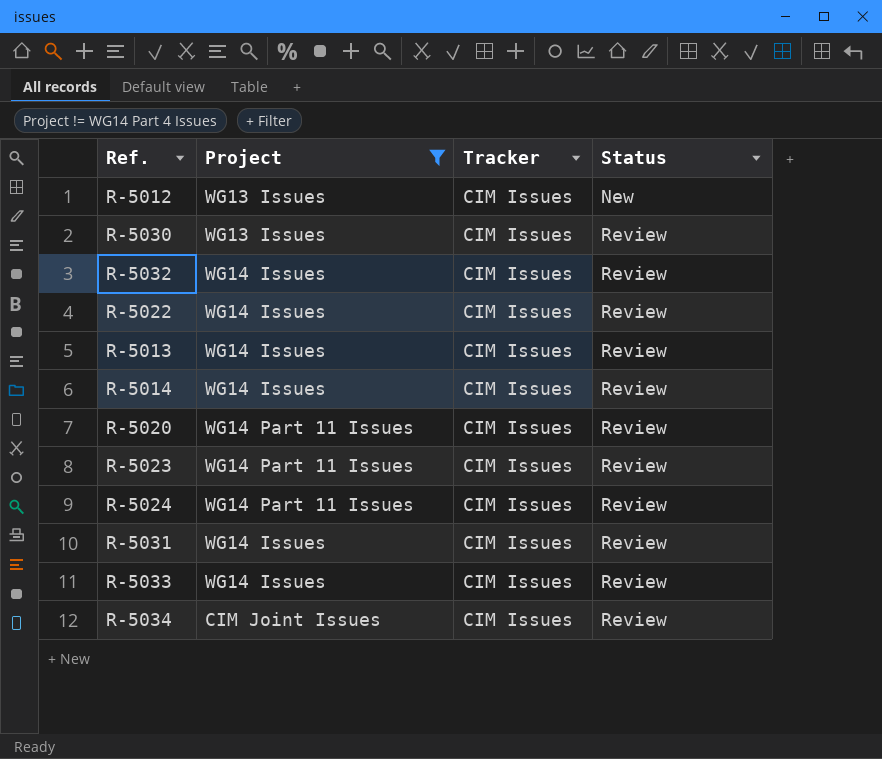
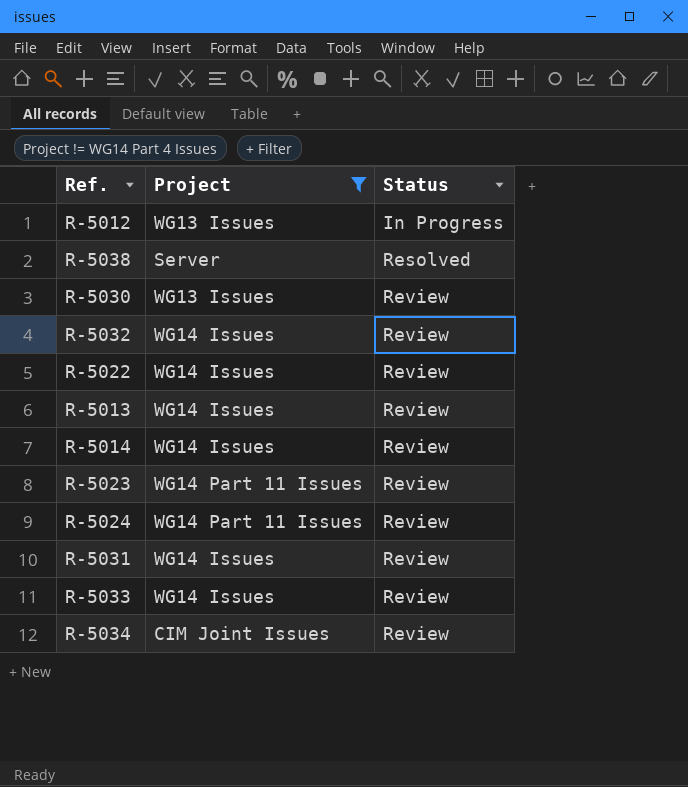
column Tracker | position: 3 -> none
row R-5020: WG14 Part 11 Issues | CIM Issues | Review -> none
R-5012 | Status: New -> In Progress
row R-5038: none -> Server | Resolved

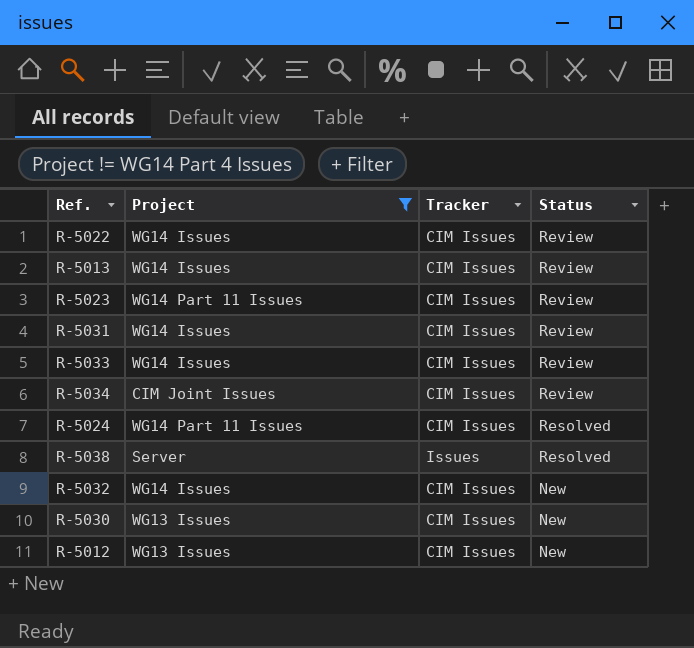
row order: Status ascending -> Status descending
column Tracker | position: none -> 3
row R-5014: WG14 Issues | Review -> none
R-5024 | Status: Review -> Resolved
R-5032 | Status: Review -> New
R-5030 | Status: Review -> New
R-5012 | Status: In Progress -> New

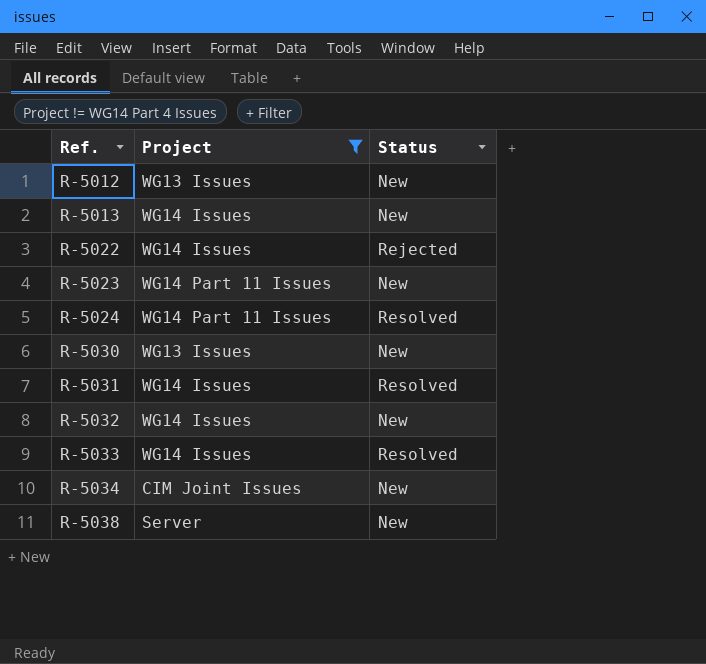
row order: Status descending -> Ref. ascending
column Tracker | position: 3 -> none
R-5013 | Status: Review -> New
R-5022 | Status: Review -> Rejected
R-5023 | Status: Review -> New
R-5031 | Status: Review -> Resolved
R-5033 | Status: Review -> Resolved
R-5034 | Status: Review -> New
R-5038 | Status: Resolved -> New

